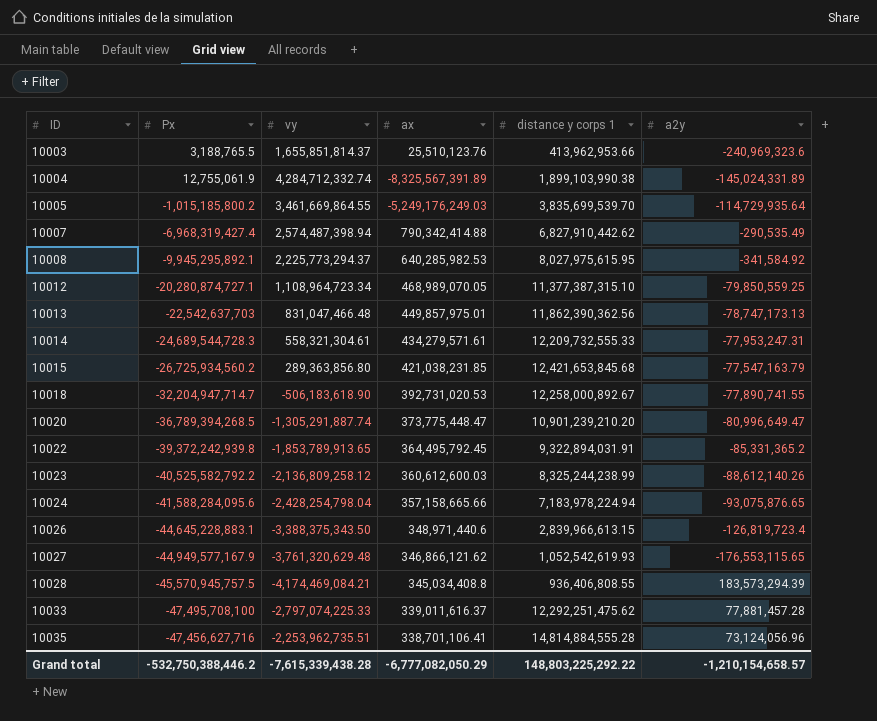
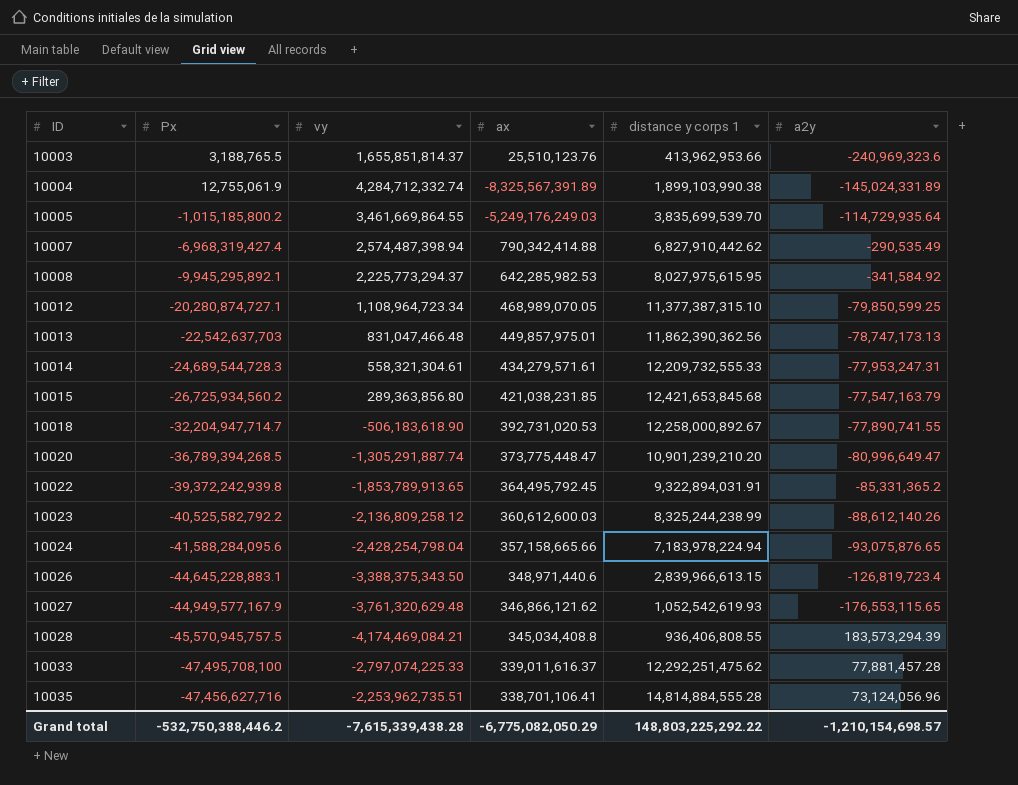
10008 | ax: 640,285,982.53 -> 642,285,982.53
10012 | a2y: -79,850,559.25 -> -79,850,599.25
Grand total | ax: -6,777,082,050.29 -> -6,775,082,050.29
Grand total | a2y: -1,210,154,658.57 -> -1,210,154,698.57

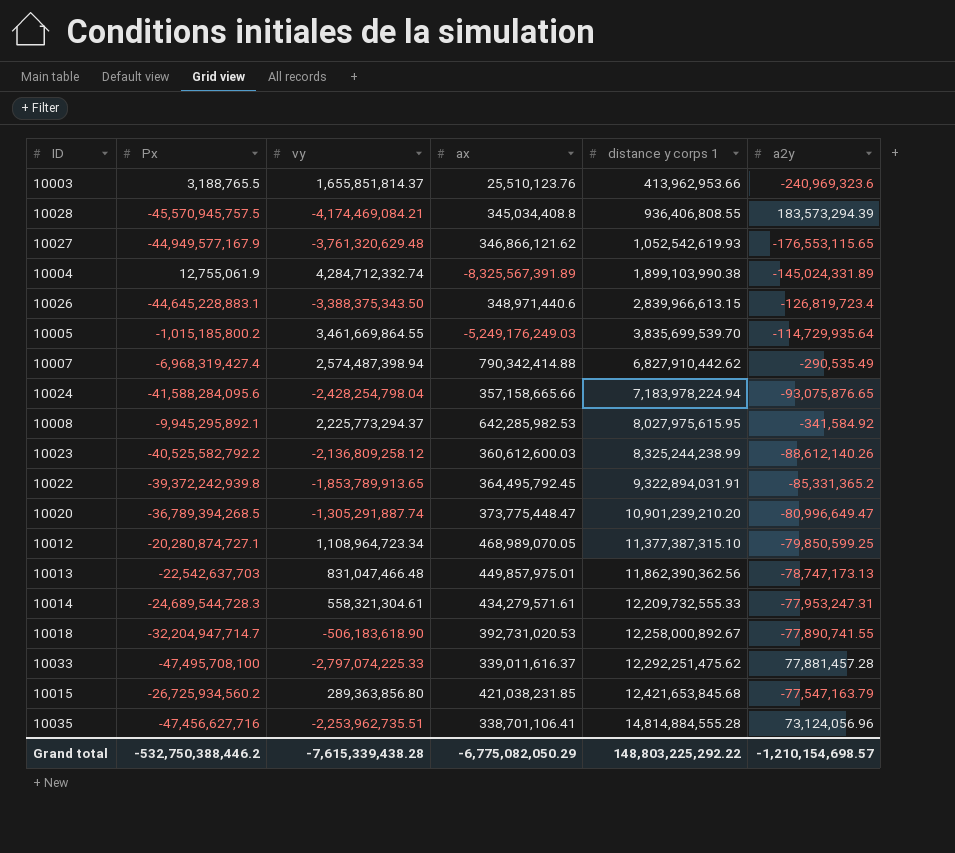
row order: ID ascending -> distance y corps 1 ascending

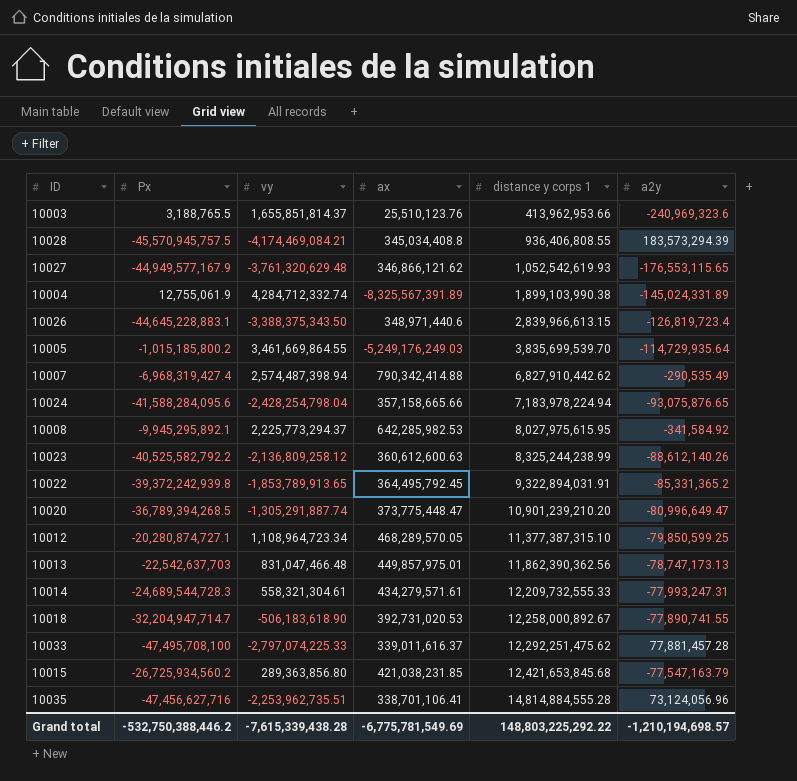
10023 | ax: 360,612,600.03 -> 360,612,600.63
10012 | ax: 468,989,070.05 -> 468,289,570.05
10014 | a2y: -77,953,247.31 -> -77,993,247.31
Grand total | ax: -6,775,082,050.29 -> -6,775,781,549.69
Grand total | a2y: -1,210,154,698.57 -> -1,210,194,698.57

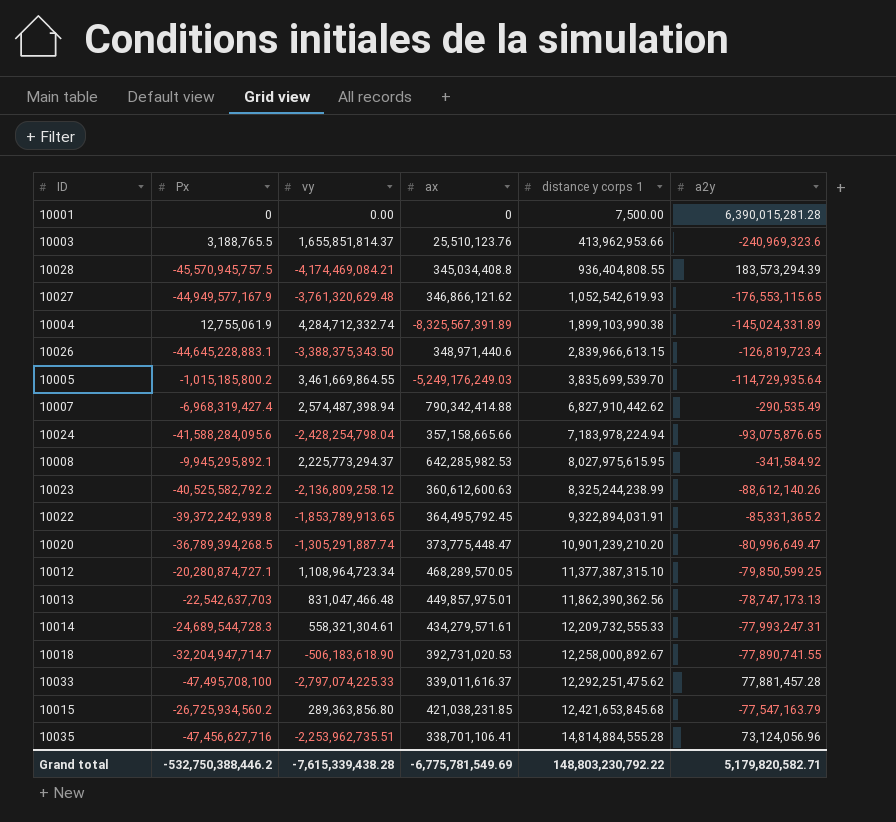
row 10001: none -> 0 | 0.00 | 0 | 7,500.00 | 6,390,015,281.28
10028 | distance y corps 1: 936,406,808.55 -> 936,404,808.55
Grand total | distance y corps 1: 148,803,225,292.22 -> 148,803,230,792.22
Grand total | a2y: -1,210,194,698.57 -> 5,179,820,582.71

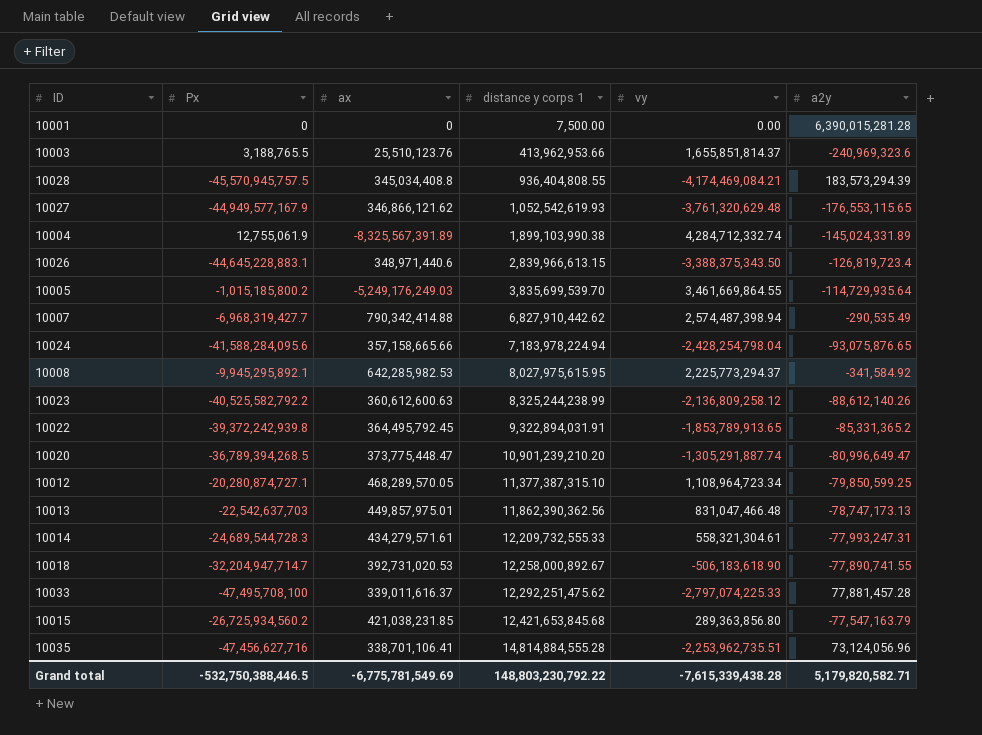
column vy | position: 3 -> 5
10007 | Px: -6,968,319,427.4 -> -6,968,319,427.7
Grand total | Px: -532,750,388,446.2 -> -532,750,388,446.5

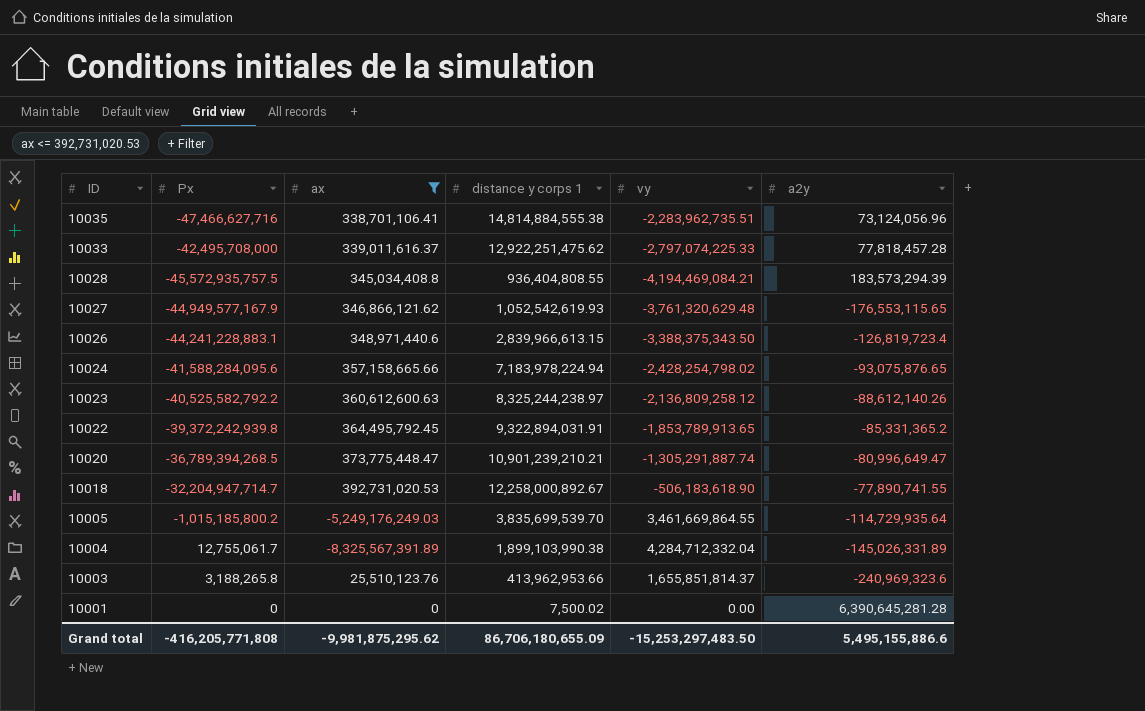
filter: none -> ax <= 392,731,020.53
row order: distance y corps 1 ascending -> ID descending
10035 | Px: -47,456,627,716 -> -47,466,627,716
10035 | distance y corps 1: 14,814,884,555.28 -> 14,814,884,555.38
10035 | vy: -2,253,962,735.51 -> -2,283,962,735.51
10033 | Px: -47,495,708,100 -> -42,495,708,000
10033 | distance y corps 1: 12,292,251,475.62 -> 12,922,251,475.62
10033 | a2y: 77,881,457.28 -> 77,818,457.28
10028 | Px: -45,570,945,757.5 -> -45,572,935,757.5
10028 | vy: -4,174,469,084.21 -> -4,194,469,084.21
10026 | Px: -44,645,228,883.1 -> -44,241,228,883.1
10024 | vy: -2,428,254,798.04 -> -2,428,254,798.02
10023 | distance y corps 1: 8,325,244,238.99 -> 8,325,244,238.97
10020 | distance y corps 1: 10,901,239,210.20 -> 10,901,239,210.21
10004 | Px: 12,755,061.9 -> 12,755,061.7
10004 | vy: 4,284,712,332.74 -> 4,284,712,332.04
10004 | a2y: -145,024,331.89 -> -145,026,331.89
10003 | Px: 3,188,765.5 -> 3,188,265.8
10001 | distance y corps 1: 7,500.00 -> 7,500.02
10001 | a2y: 6,390,015,281.28 -> 6,390,645,281.28
Grand total | Px: -532,750,388,446.5 -> -416,205,771,808
Grand total | ax: -6,775,781,549.69 -> -9,981,875,295.62
Grand total | distance y corps 1: 148,803,230,792.22 -> 86,706,180,655.09
Grand total | vy: -7,615,339,438.28 -> -15,253,297,483.50
Grand total | a2y: 5,179,820,582.71 -> 5,495,155,886.6

